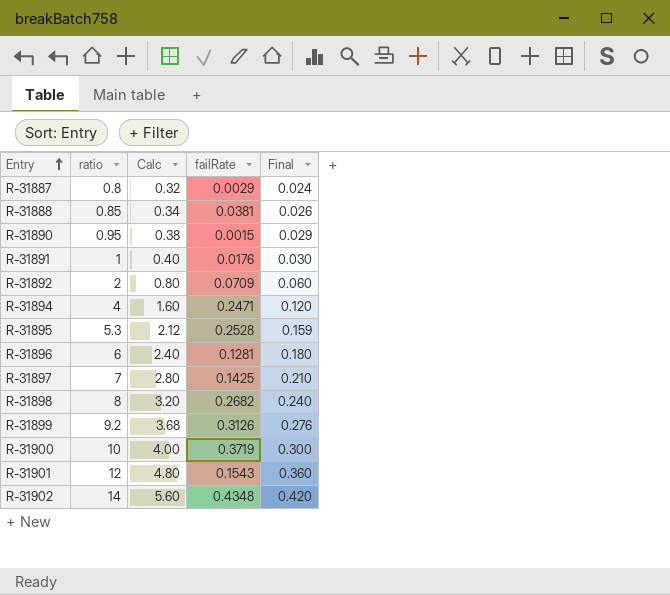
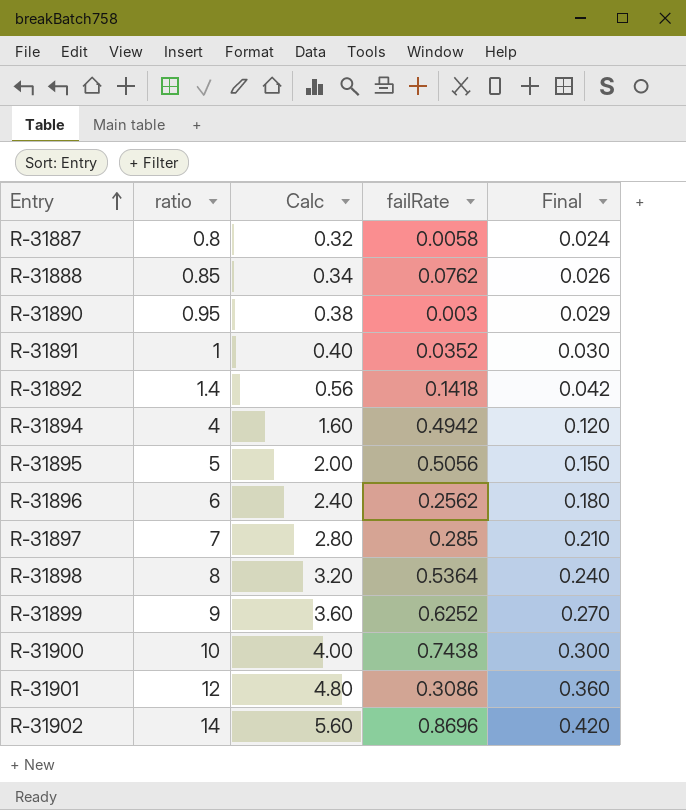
R-31887 | failRate: 0.0029 -> 0.0058
R-31888 | failRate: 0.0381 -> 0.0762
R-31890 | failRate: 0.0015 -> 0.003
R-31891 | failRate: 0.0176 -> 0.0352
R-31892 | ratio: 2 -> 1.4
R-31892 | Calc: 0.80 -> 0.56
R-31892 | failRate: 0.0709 -> 0.1418
R-31892 | Final: 0.060 -> 0.042
R-31894 | failRate: 0.2471 -> 0.4942
R-31895 | ratio: 5.3 -> 5
R-31895 | Calc: 2.12 -> 2.00
R-31895 | failRate: 0.2528 -> 0.5056
R-31895 | Final: 0.159 -> 0.150
R-31896 | failRate: 0.1281 -> 0.2562
R-31897 | failRate: 0.1425 -> 0.285
R-31898 | failRate: 0.2682 -> 0.5364
R-31899 | ratio: 9.2 -> 9
R-31899 | Calc: 3.68 -> 3.60
R-31899 | failRate: 0.3126 -> 0.6252
R-31899 | Final: 0.276 -> 0.270
R-31900 | failRate: 0.3719 -> 0.7438
R-31901 | failRate: 0.1543 -> 0.3086
R-31902 | failRate: 0.4348 -> 0.8696

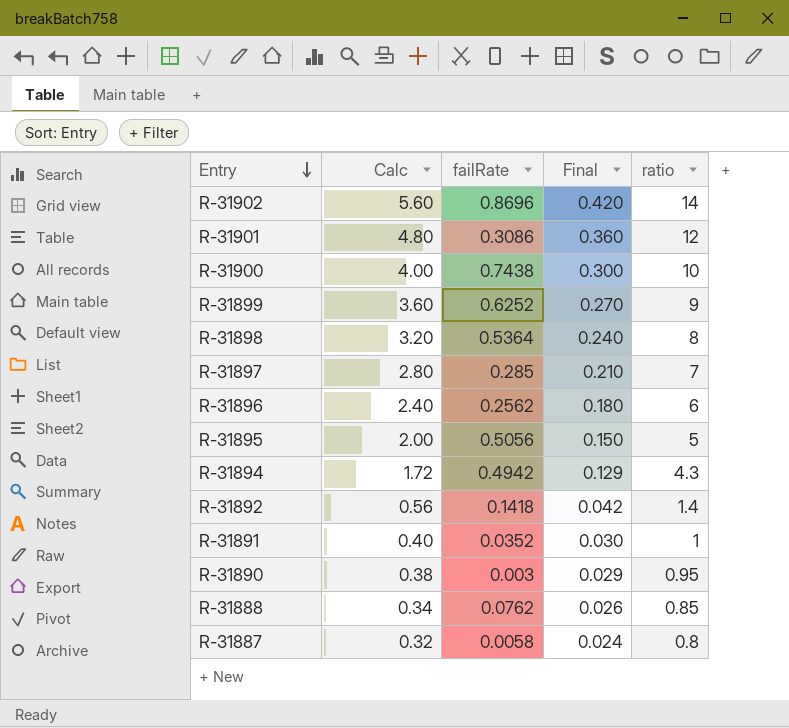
row order: Entry ascending -> Entry descending
column ratio | position: 2 -> 5
R-31894 | Calc: 1.60 -> 1.72
R-31894 | Final: 0.120 -> 0.129
R-31894 | ratio: 4 -> 4.3

